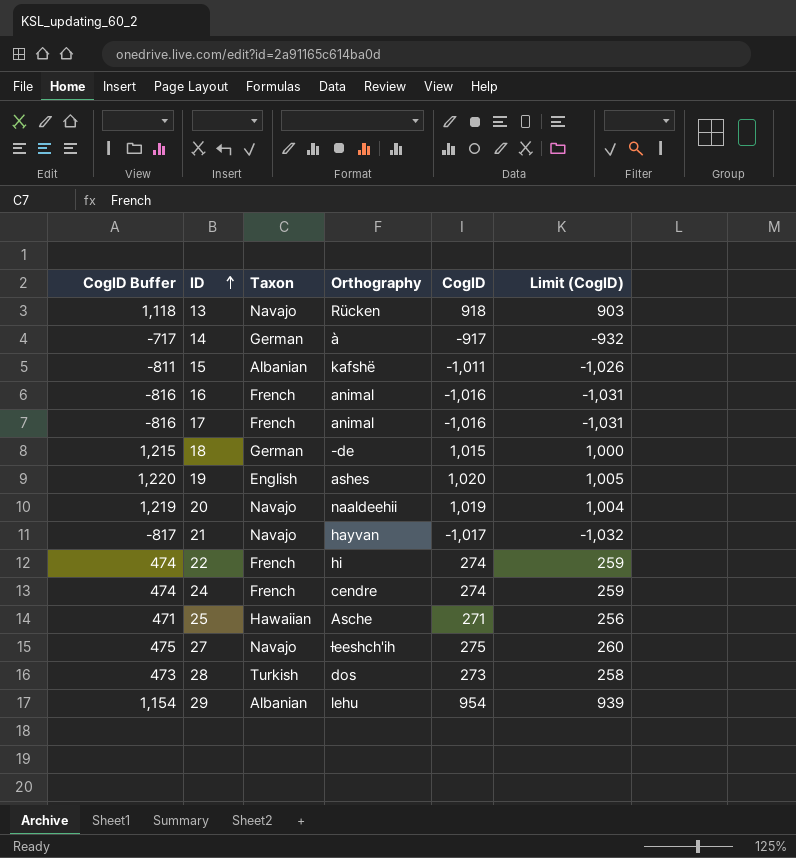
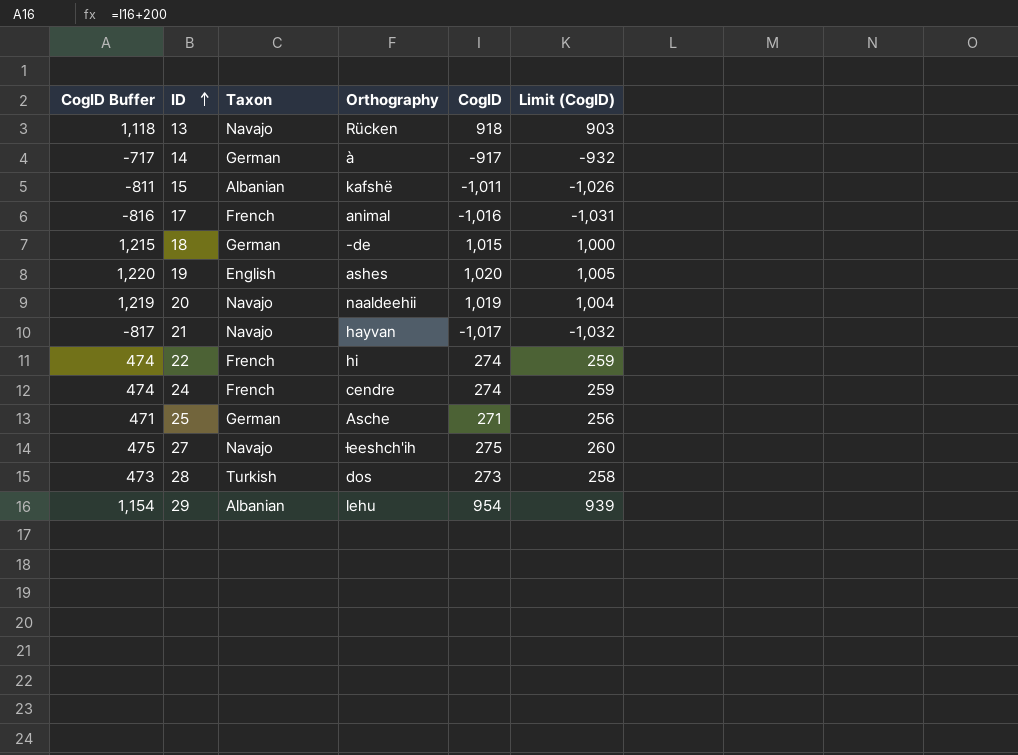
row 16: -816 | French | animal | -1,016 | -1,031 -> none
25 | Taxon: Hawaiian -> German

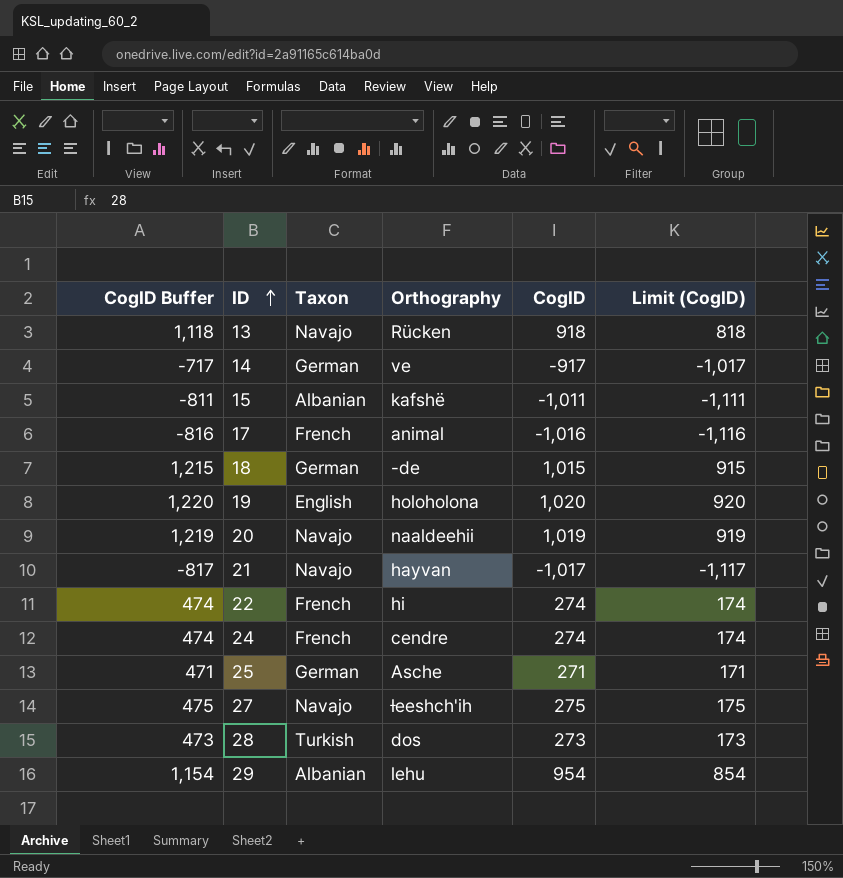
column Limit (CogID) | formula: [CogID] - 15 -> [CogID] - 100
14 | Orthography: à -> ve
19 | Orthography: ashes -> holoholona

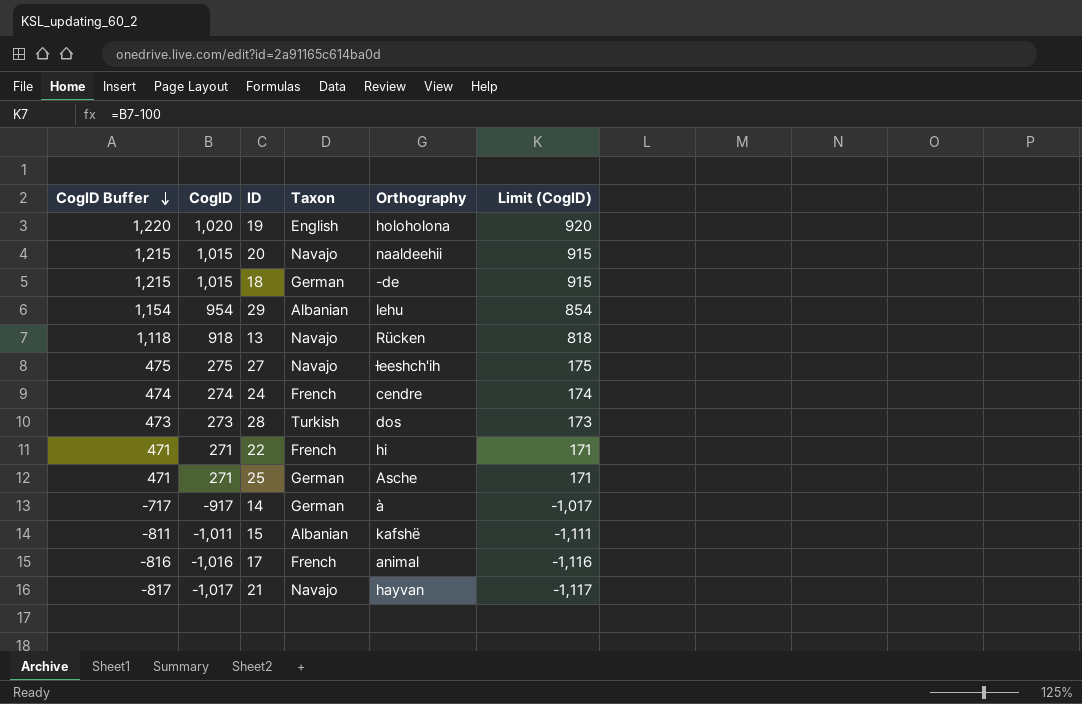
row order: ID ascending -> CogID Buffer descending
column CogID | position: 5 -> 2
20 | CogID Buffer: 1,219 -> 1,215
20 | CogID: 1,019 -> 1,015
20 | Limit (CogID): 919 -> 915
22 | CogID Buffer: 474 -> 471
22 | CogID: 274 -> 271
22 | Limit (CogID): 174 -> 171
14 | Orthography: ve -> à

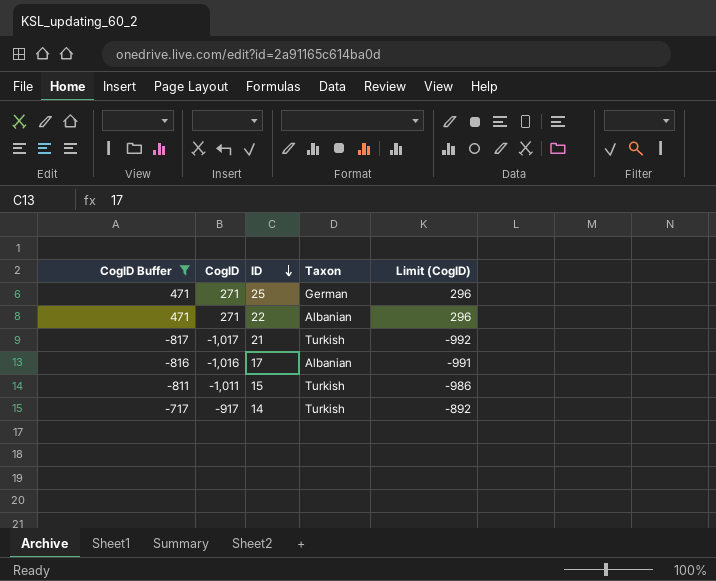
filter: none -> CogID Buffer <= 471
row order: CogID Buffer descending -> ID descending
column Orthography | position: 5 -> none
column Limit (CogID) | formula: [CogID] - 100 -> [CogID] + 25
22 | Taxon: French -> Albanian
21 | Taxon: Navajo -> Turkish
17 | Taxon: French -> Albanian
15 | Taxon: Albanian -> Turkish
14 | Taxon: German -> Turkish

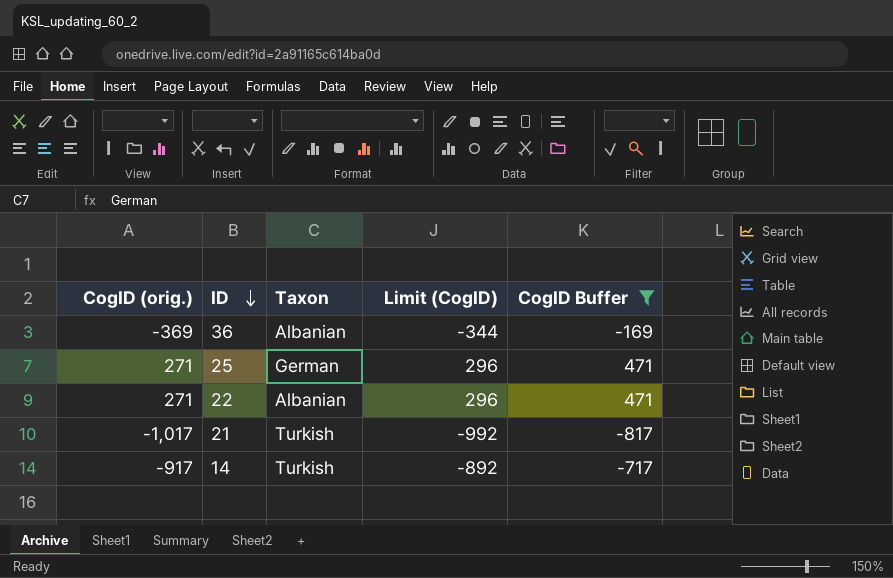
column name: CogID -> CogID (orig.)
column CogID Buffer | position: 1 -> 5
row 17: -816 | -1,016 | Albanian | -991 -> none
row 15: -811 | -1,011 | Turkish | -986 -> none
row 36: none -> -369 | Albanian | -344 | -169

